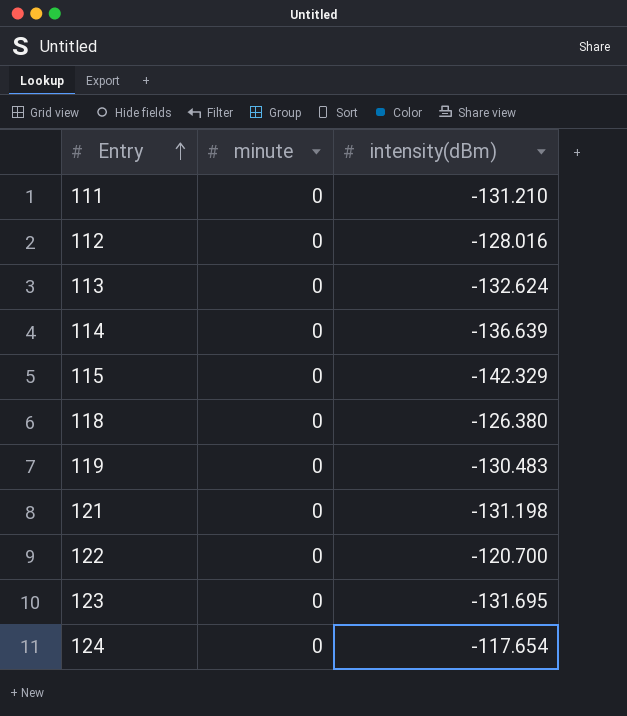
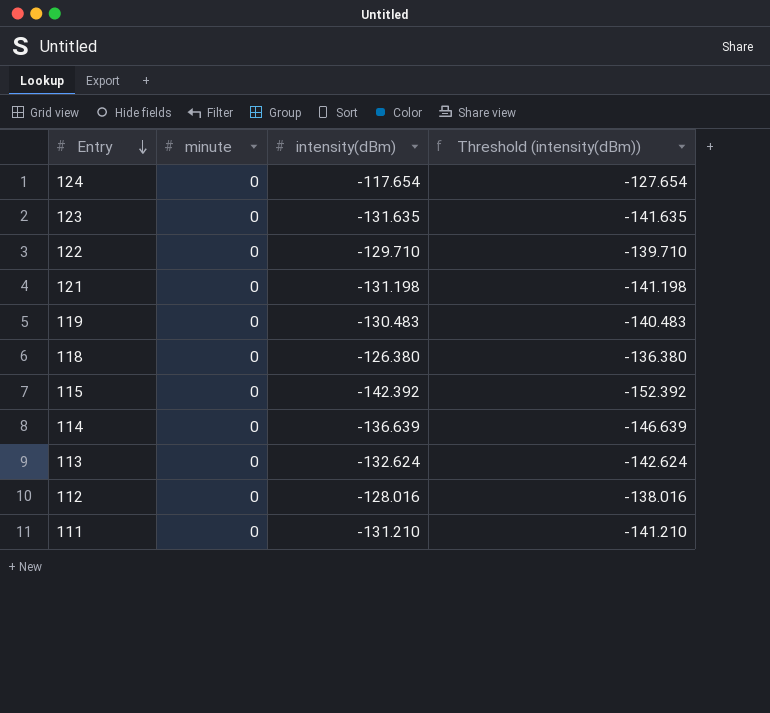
row order: Entry ascending -> Entry descending
column Threshold (intensity(dBm)) | formula: none -> [intensity(dBm)] - 10
123 | intensity(dBm): -131.695 -> -131.635
122 | intensity(dBm): -120.700 -> -129.710
115 | intensity(dBm): -142.329 -> -142.392

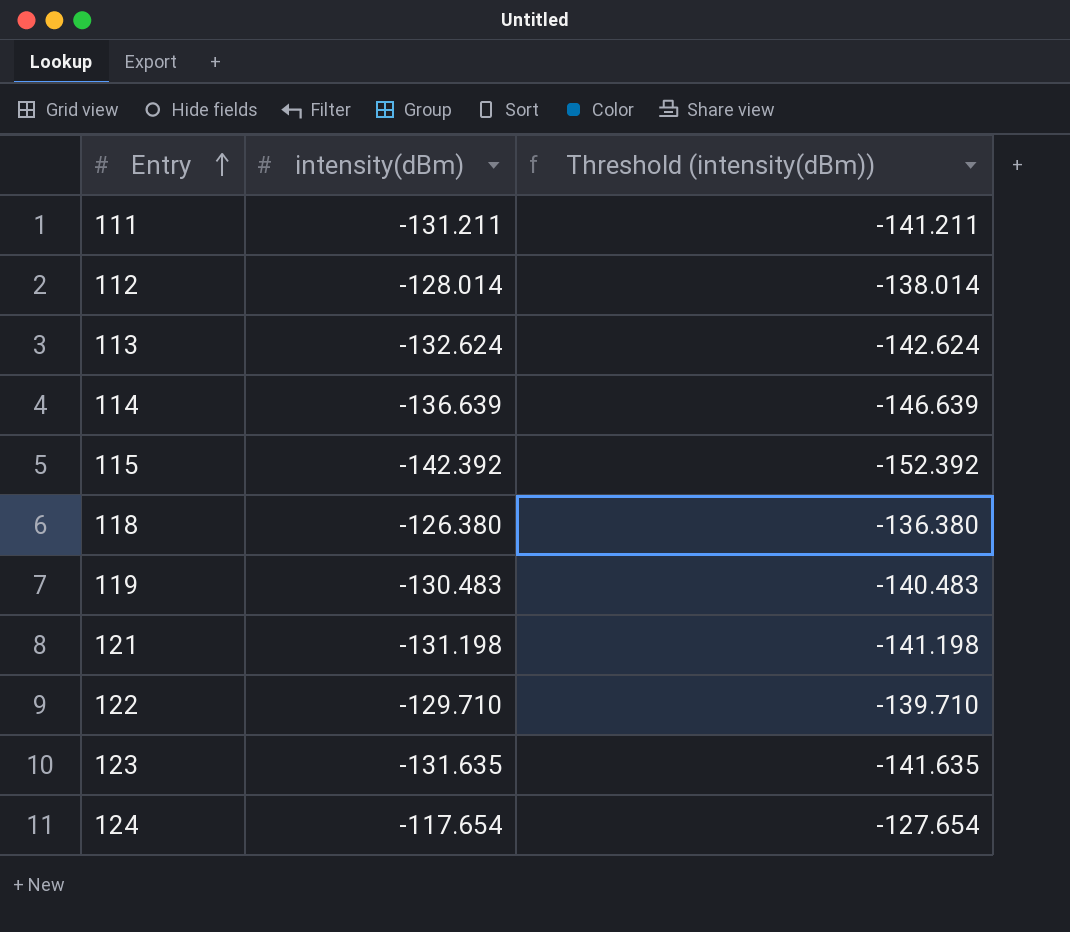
row order: Entry descending -> Entry ascending
column minute | position: 2 -> none
111 | intensity(dBm): -131.210 -> -131.211
111 | Threshold (intensity(dBm)): -141.210 -> -141.211
112 | intensity(dBm): -128.016 -> -128.014
112 | Threshold (intensity(dBm)): -138.016 -> -138.014

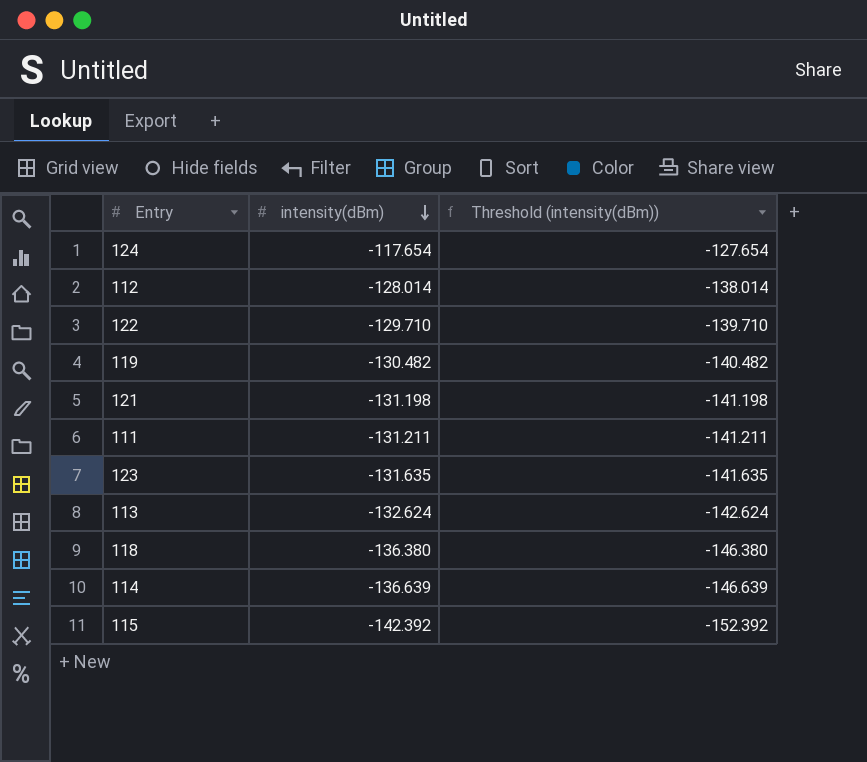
row order: Entry ascending -> intensity(dBm) descending
119 | intensity(dBm): -130.483 -> -130.482
119 | Threshold (intensity(dBm)): -140.483 -> -140.482
118 | intensity(dBm): -126.380 -> -136.380
118 | Threshold (intensity(dBm)): -136.380 -> -146.380

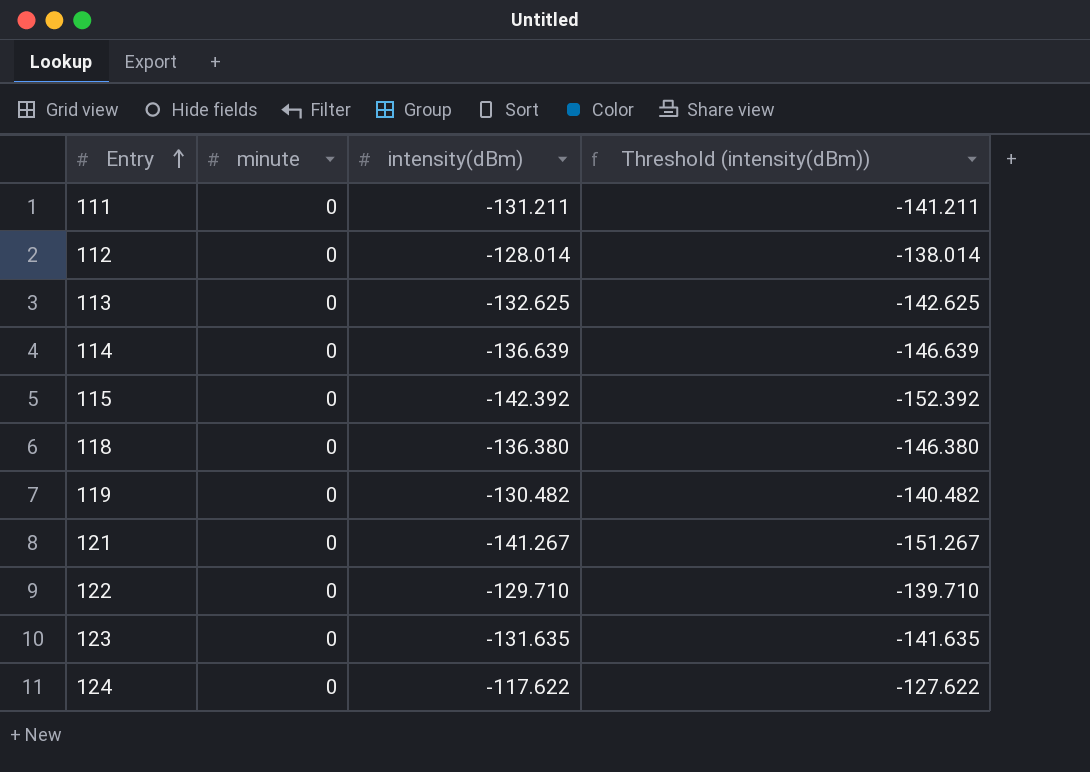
row order: intensity(dBm) descending -> Entry ascending
column minute | position: none -> 2
113 | intensity(dBm): -132.624 -> -132.625
113 | Threshold (intensity(dBm)): -142.624 -> -142.625
121 | intensity(dBm): -131.198 -> -141.267
121 | Threshold (intensity(dBm)): -141.198 -> -151.267
124 | intensity(dBm): -117.654 -> -117.622
124 | Threshold (intensity(dBm)): -127.654 -> -127.622

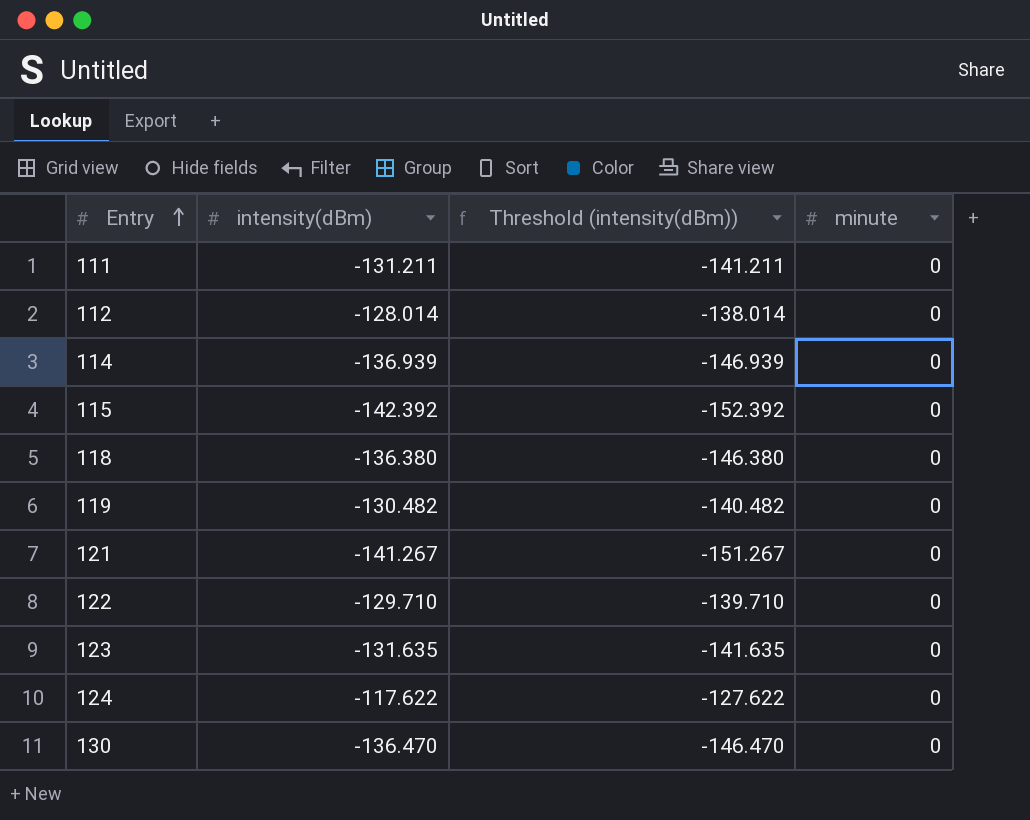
column minute | position: 2 -> 4
row 113: 0 | -132.625 | -142.625 -> none
114 | intensity(dBm): -136.639 -> -136.939
114 | Threshold (intensity(dBm)): -146.639 -> -146.939
row 130: none -> -136.470 | -146.470 | 0

